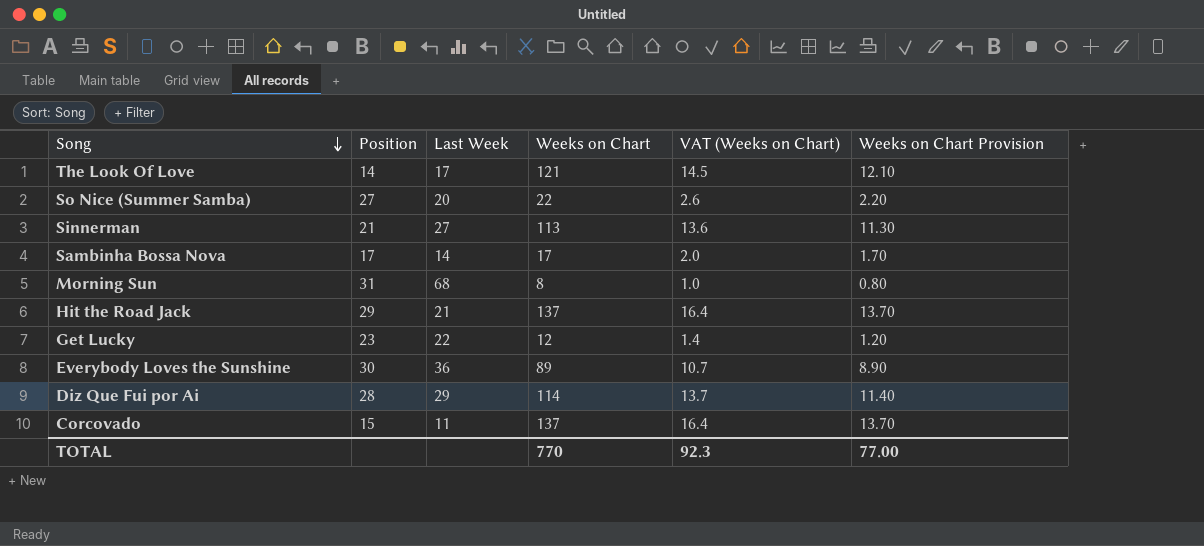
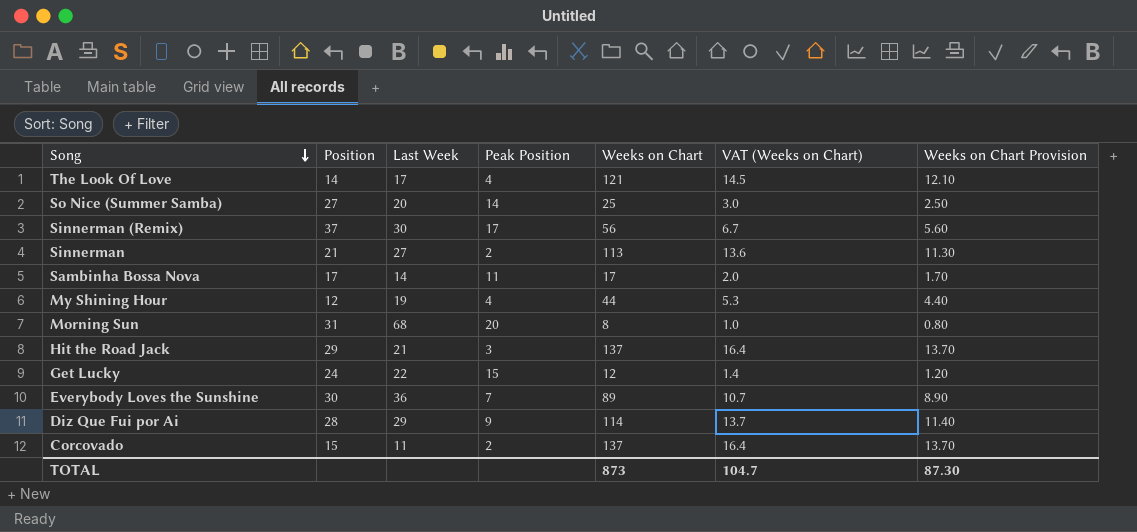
column Peak Position | position: none -> 4
So Nice (Summer Samba) | Weeks on Chart: 22 -> 25
So Nice (Summer Samba) | VAT (Weeks on Chart): 2.6 -> 3.0
So Nice (Summer Samba) | Weeks on Chart Provision: 2.20 -> 2.50
row Sinnerman (Remix): none -> 37 | 30 | 17 | 56 | 6.7 | 5.60
row My Shining Hour: none -> 12 | 19 | 4 | 44 | 5.3 | 4.40
Get Lucky | Position: 23 -> 24
TOTAL | Weeks on Chart: 770 -> 873
TOTAL | VAT (Weeks on Chart): 92.3 -> 104.7
TOTAL | Weeks on Chart Provision: 77.00 -> 87.30

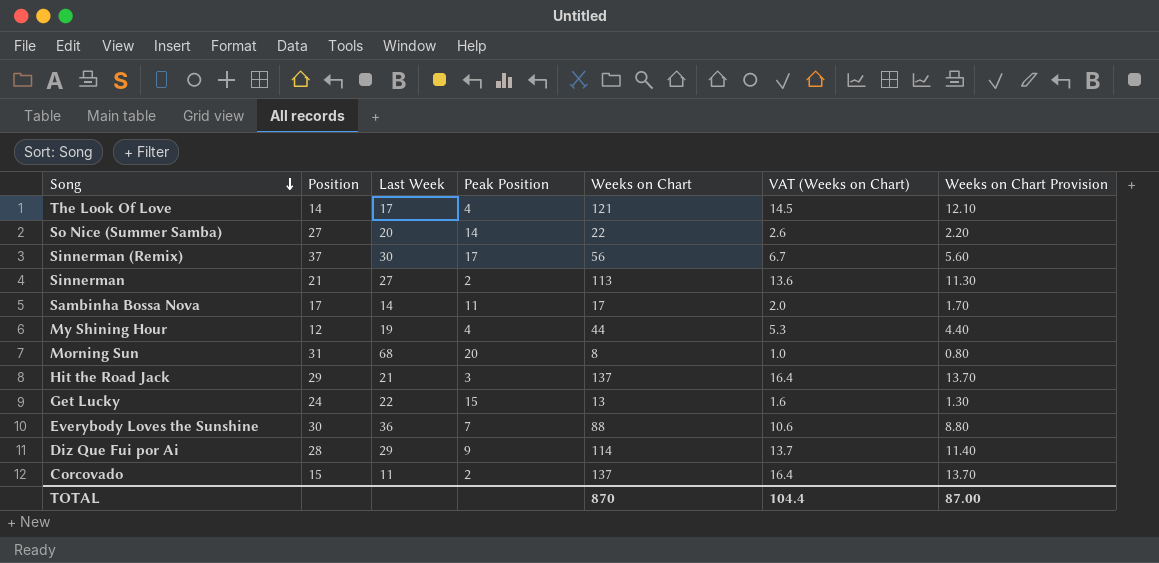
So Nice (Summer Samba) | Weeks on Chart: 25 -> 22
So Nice (Summer Samba) | VAT (Weeks on Chart): 3.0 -> 2.6
So Nice (Summer Samba) | Weeks on Chart Provision: 2.50 -> 2.20
Get Lucky | Weeks on Chart: 12 -> 13
Get Lucky | VAT (Weeks on Chart): 1.4 -> 1.6
Get Lucky | Weeks on Chart Provision: 1.20 -> 1.30
Everybody Loves the Sunshine | Weeks on Chart: 89 -> 88
Everybody Loves the Sunshine | VAT (Weeks on Chart): 10.7 -> 10.6
Everybody Loves the Sunshine | Weeks on Chart Provision: 8.90 -> 8.80
TOTAL | Weeks on Chart: 873 -> 870
TOTAL | VAT (Weeks on Chart): 104.7 -> 104.4
TOTAL | Weeks on Chart Provision: 87.30 -> 87.00

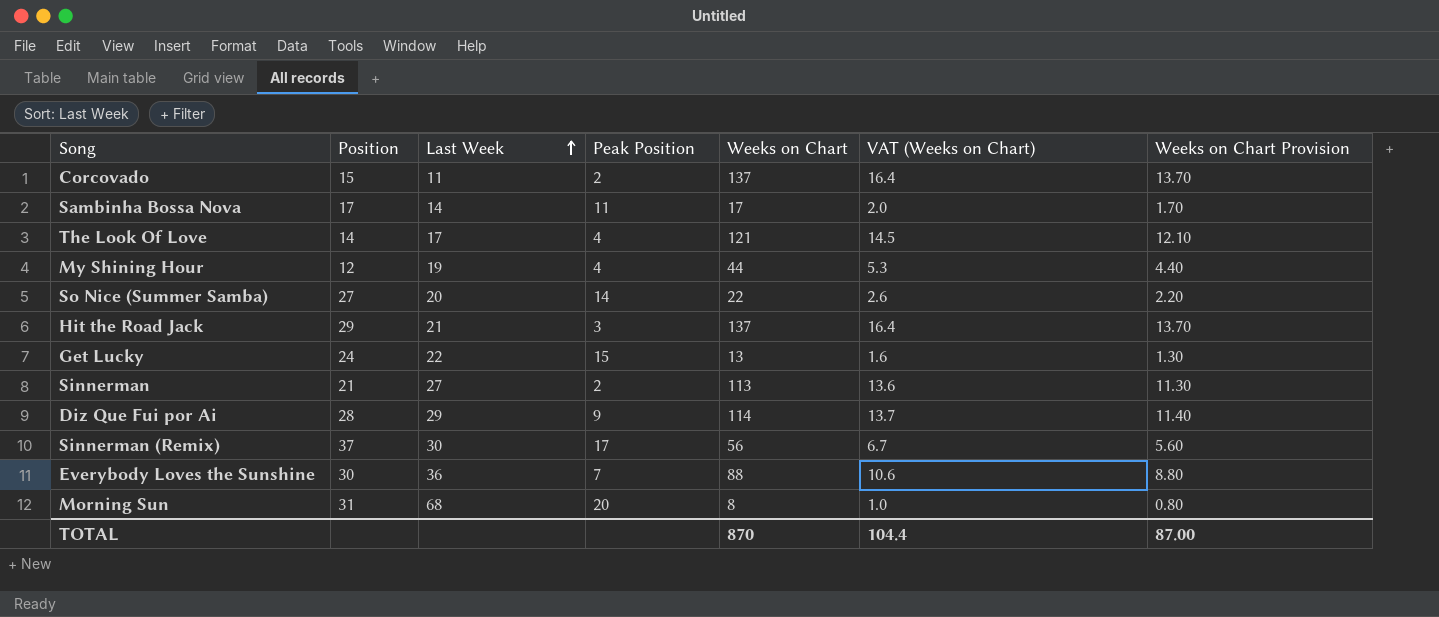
row order: Song descending -> Last Week ascending

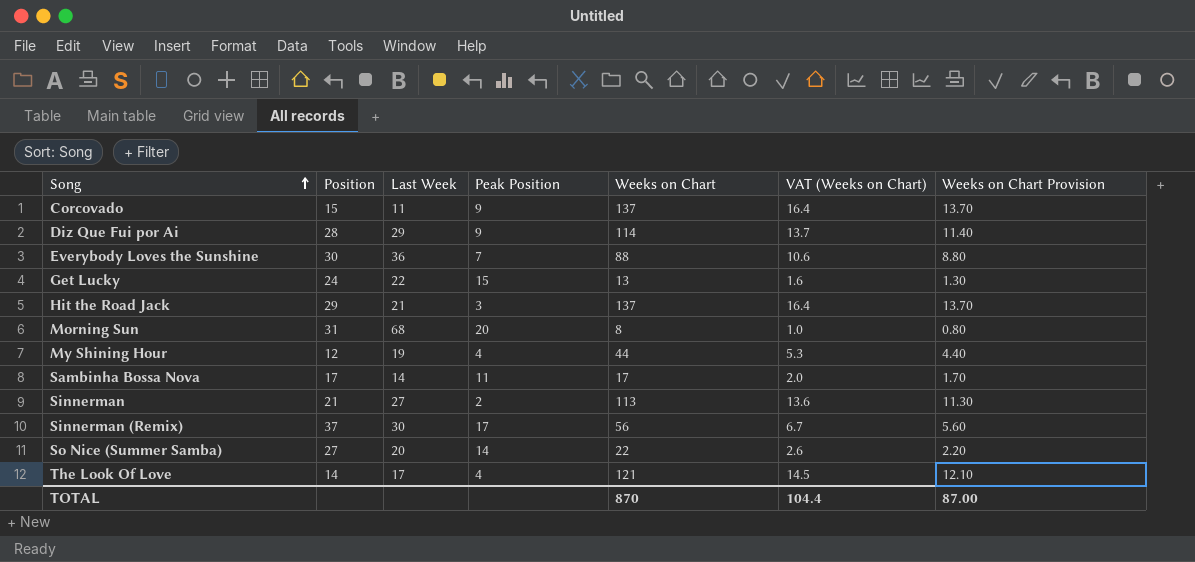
row order: Last Week ascending -> Song ascending
Corcovado | Peak Position: 2 -> 9

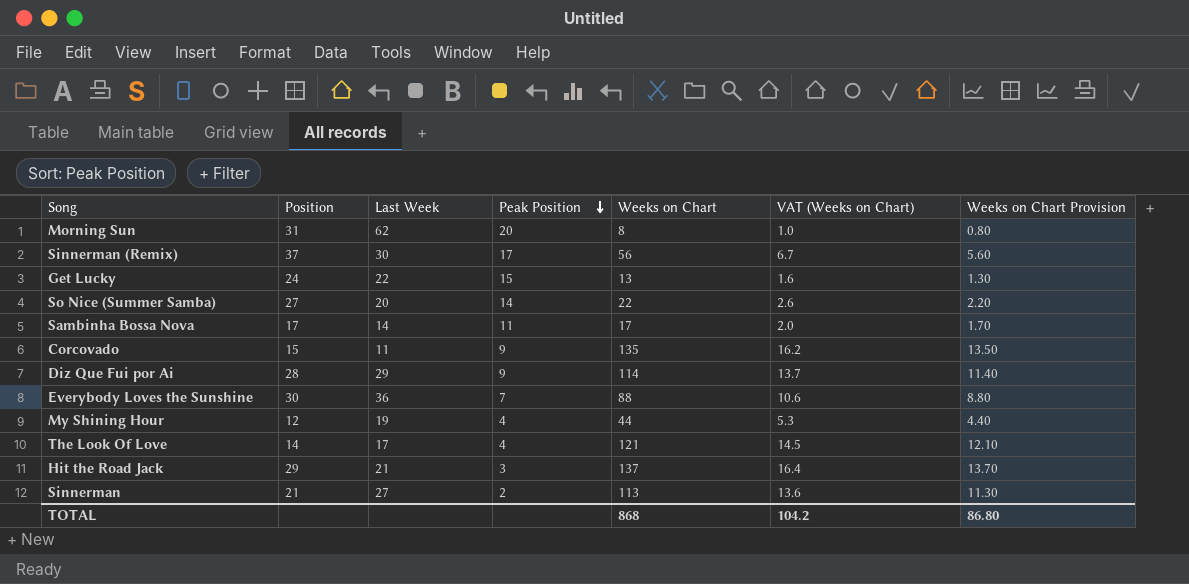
row order: Song ascending -> Peak Position descending
Morning Sun | Last Week: 68 -> 62
Corcovado | Weeks on Chart: 137 -> 135
Corcovado | VAT (Weeks on Chart): 16.4 -> 16.2
Corcovado | Weeks on Chart Provision: 13.70 -> 13.50
TOTAL | Weeks on Chart: 870 -> 868
TOTAL | VAT (Weeks on Chart): 104.4 -> 104.2
TOTAL | Weeks on Chart Provision: 87.00 -> 86.80

